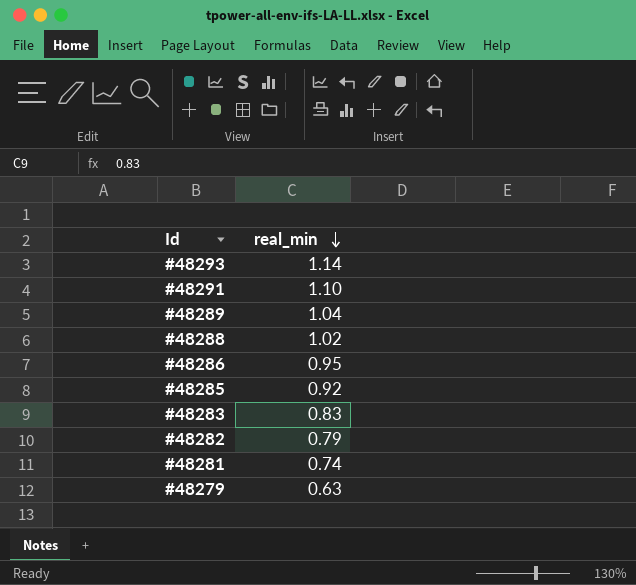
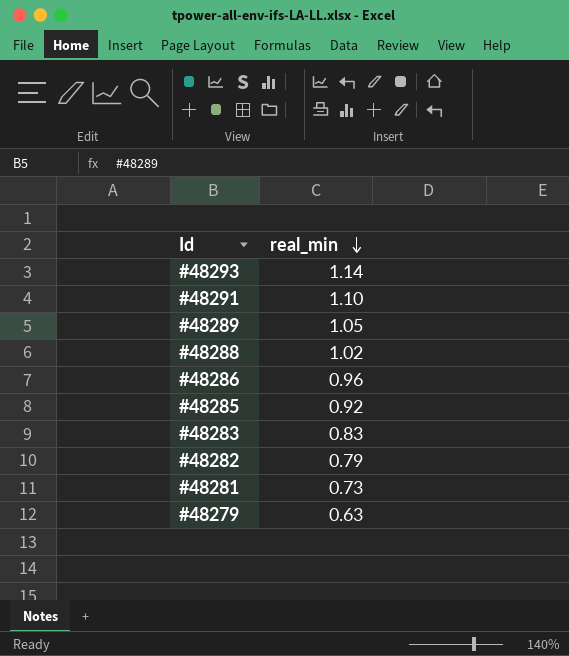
#48289 | real_min: 1.04 -> 1.05
#48286 | real_min: 0.95 -> 0.96
#48281 | real_min: 0.74 -> 0.73

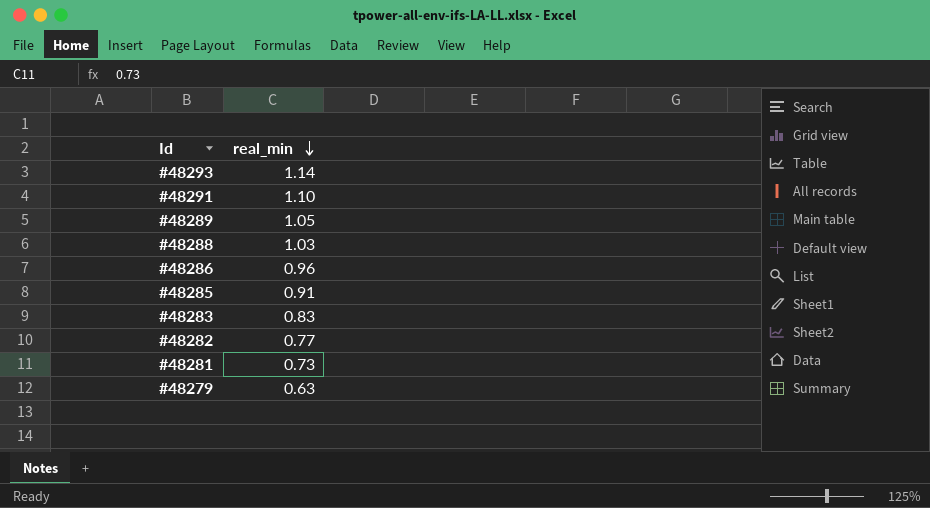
#48288 | real_min: 1.02 -> 1.03
#48285 | real_min: 0.92 -> 0.91
#48282 | real_min: 0.79 -> 0.77

